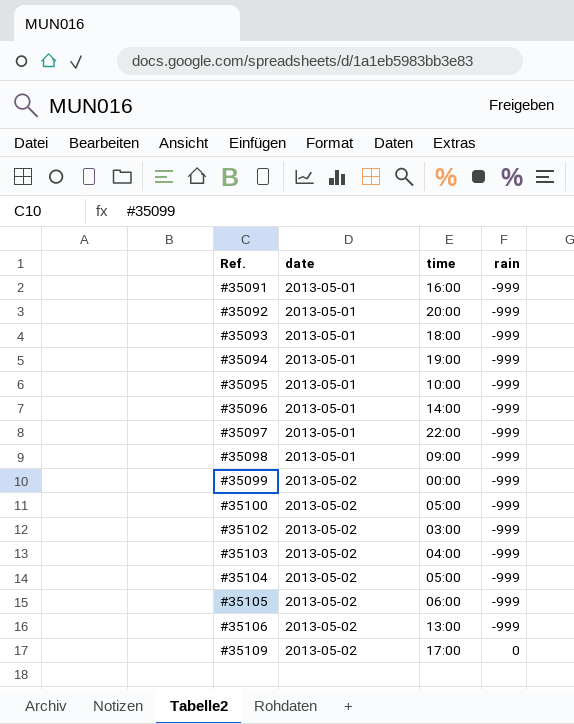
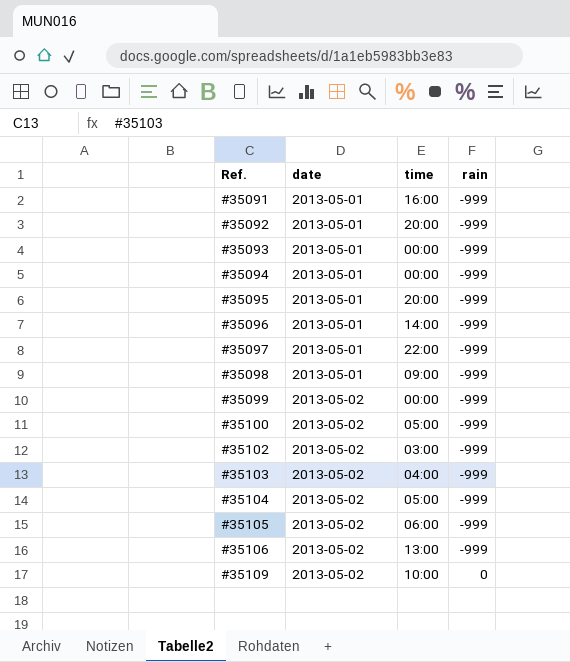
#35093 | time: 18:00 -> 00:00
#35094 | time: 19:00 -> 00:00
#35095 | time: 10:00 -> 20:00
#35109 | time: 17:00 -> 10:00

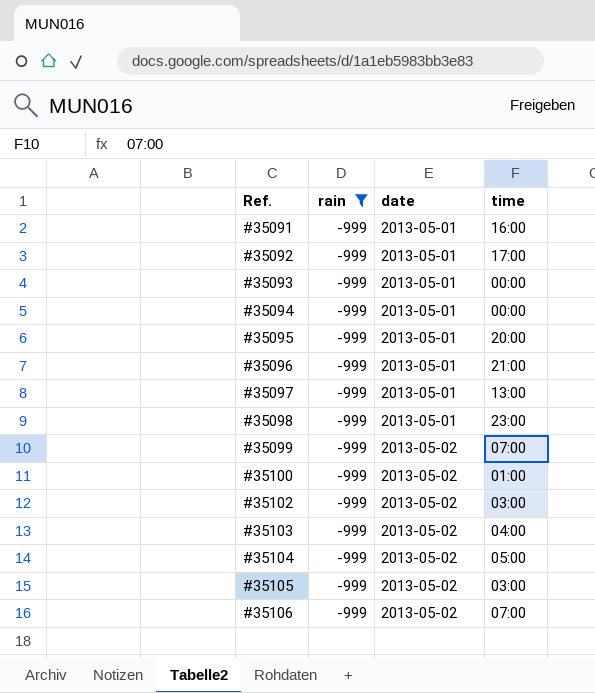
filter: none -> rain = -999
column rain | position: 4 -> 2
#35092 | time: 20:00 -> 17:00
#35096 | time: 14:00 -> 21:00
#35097 | time: 22:00 -> 13:00
#35098 | time: 09:00 -> 23:00
#35099 | time: 00:00 -> 07:00
#35100 | time: 05:00 -> 01:00
#35105 | time: 06:00 -> 03:00
#35106 | time: 13:00 -> 07:00

